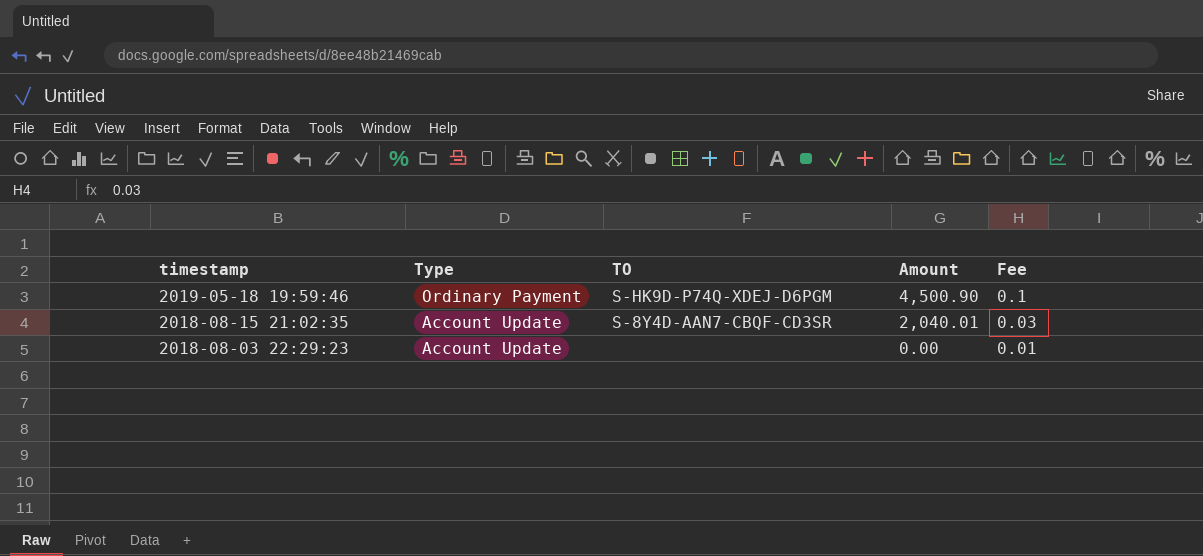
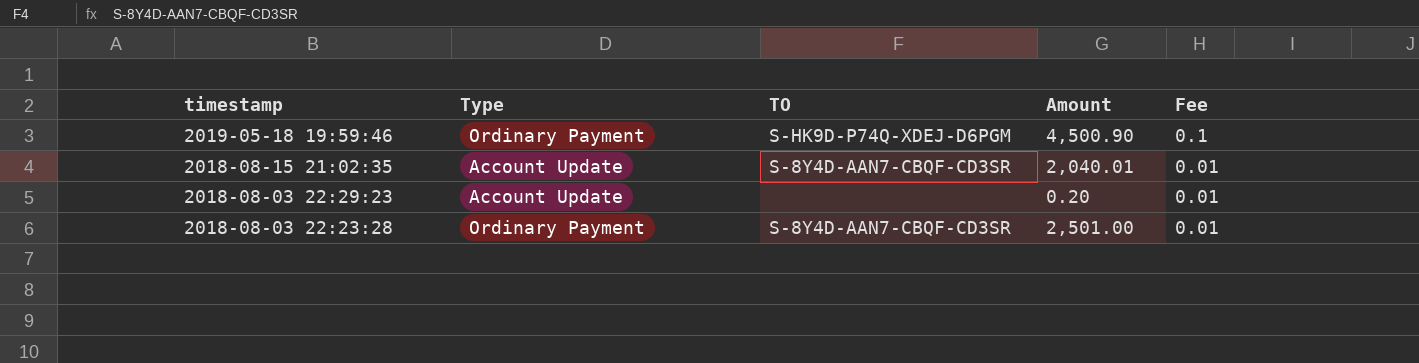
2018-08-15 21:02:35 | Fee: 0.03 -> 0.01
2018-08-03 22:29:23 | Amount: 0.00 -> 0.20
row 2018-08-03 22:23:28: none -> Ordinary Payment | S-8Y4D-AAN7-CBQF-CD3SR | 2,501.00 | 0.01

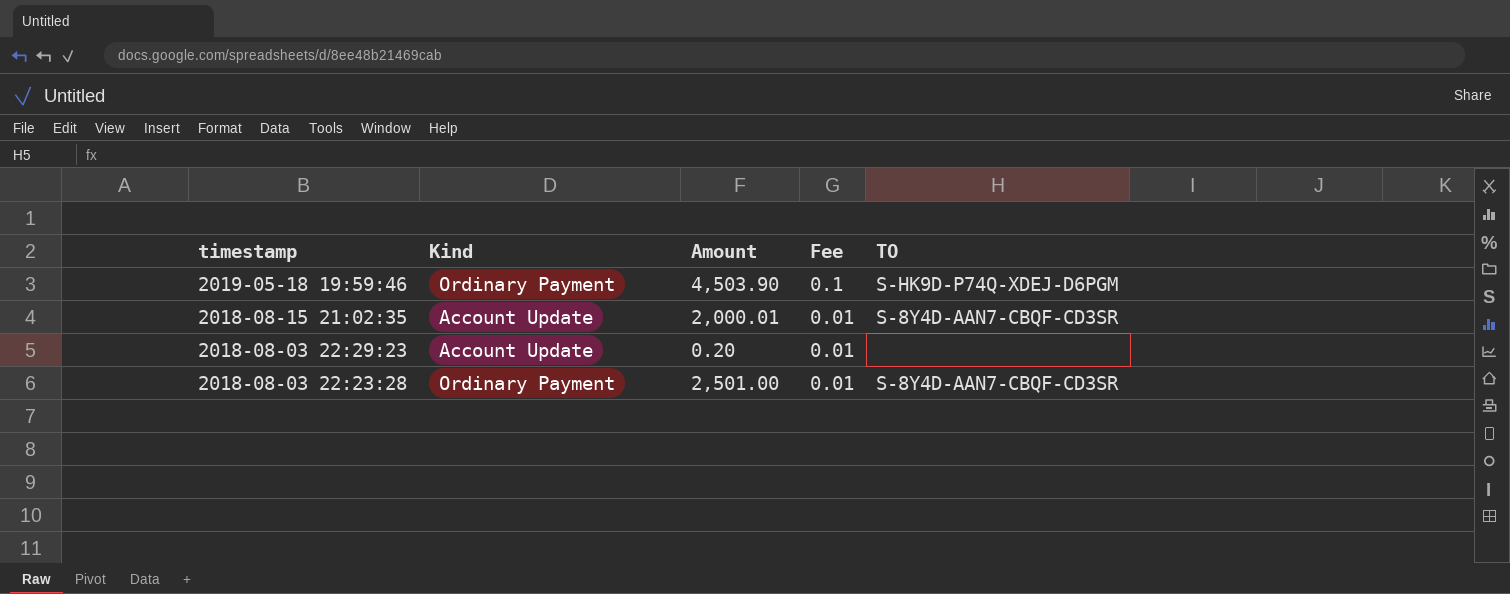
column name: Type -> Kind
column TO | position: 3 -> 5
2019-05-18 19:59:46 | Amount: 4,500.90 -> 4,503.90
2018-08-15 21:02:35 | Amount: 2,040.01 -> 2,000.01

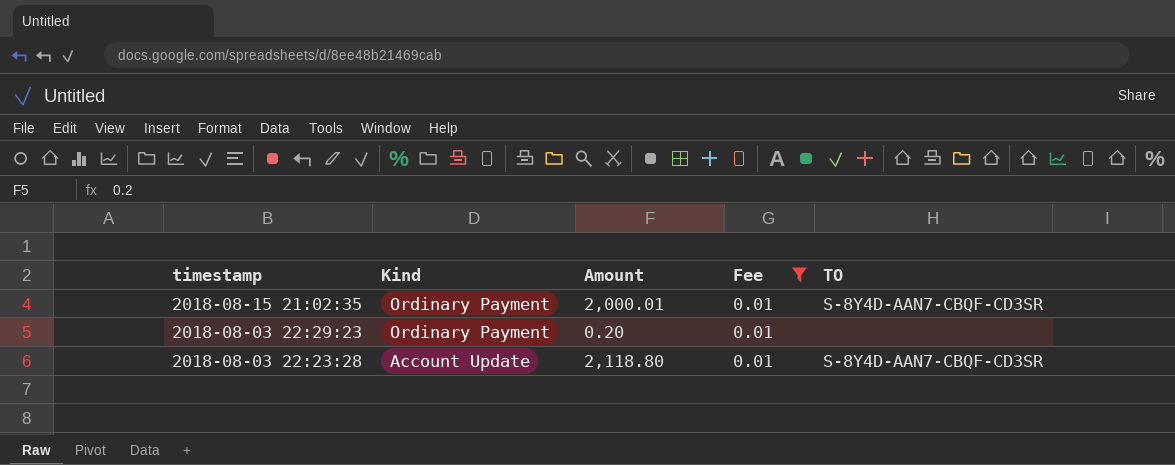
filter: none -> Fee = 0.01
2018-08-15 21:02:35 | Kind: Account Update -> Ordinary Payment
2018-08-03 22:29:23 | Kind: Account Update -> Ordinary Payment
2018-08-03 22:23:28 | Kind: Ordinary Payment -> Account Update
2018-08-03 22:23:28 | Amount: 2,501.00 -> 2,118.80

